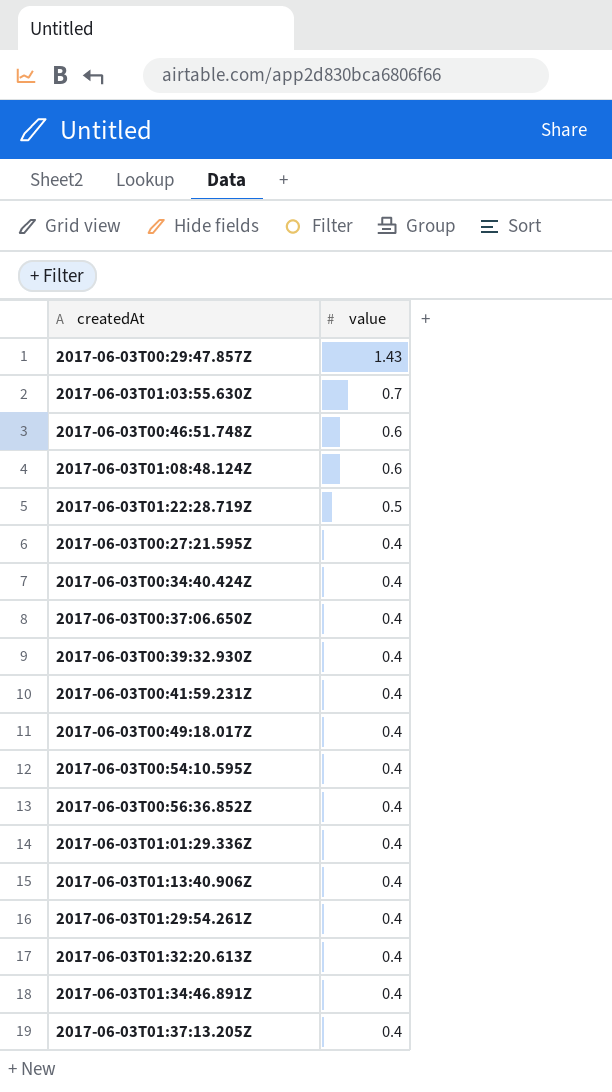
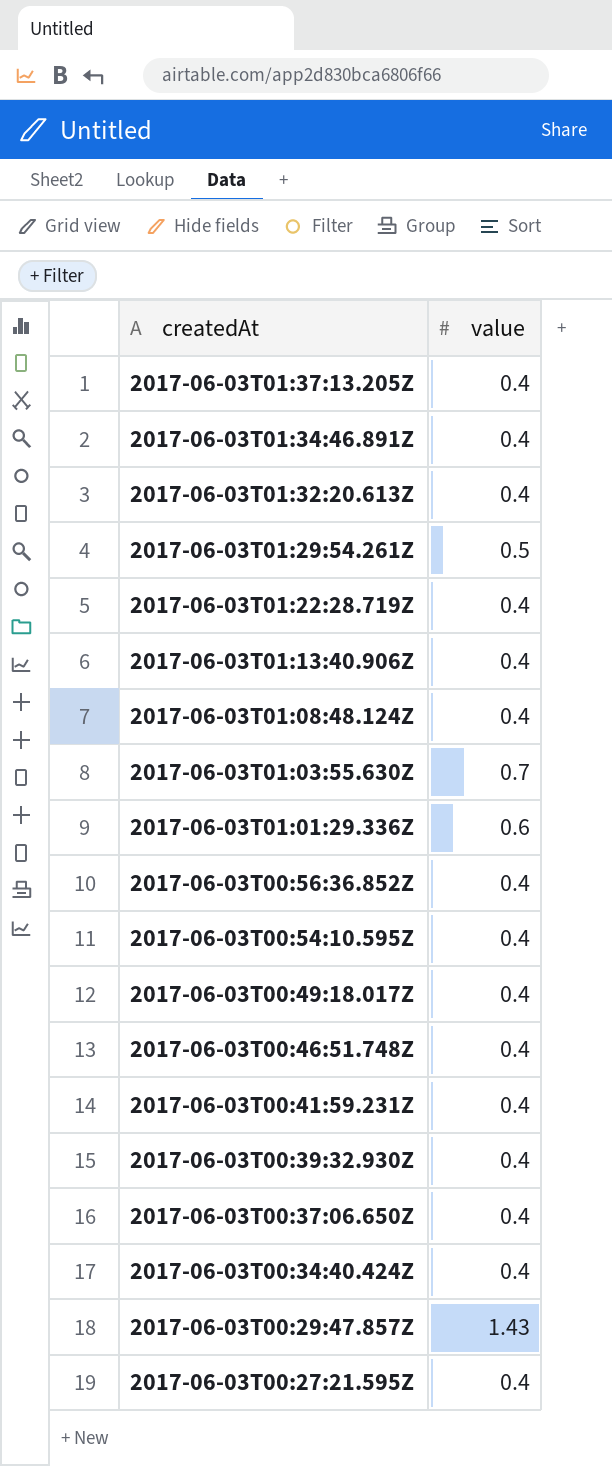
row order: value descending -> createdAt descending
2017-06-03T01:29:54.261Z | value: 0.4 -> 0.5
2017-06-03T01:22:28.719Z | value: 0.5 -> 0.4
2017-06-03T01:08:48.124Z | value: 0.6 -> 0.4
2017-06-03T01:01:29.336Z | value: 0.4 -> 0.6
2017-06-03T00:46:51.748Z | value: 0.6 -> 0.4

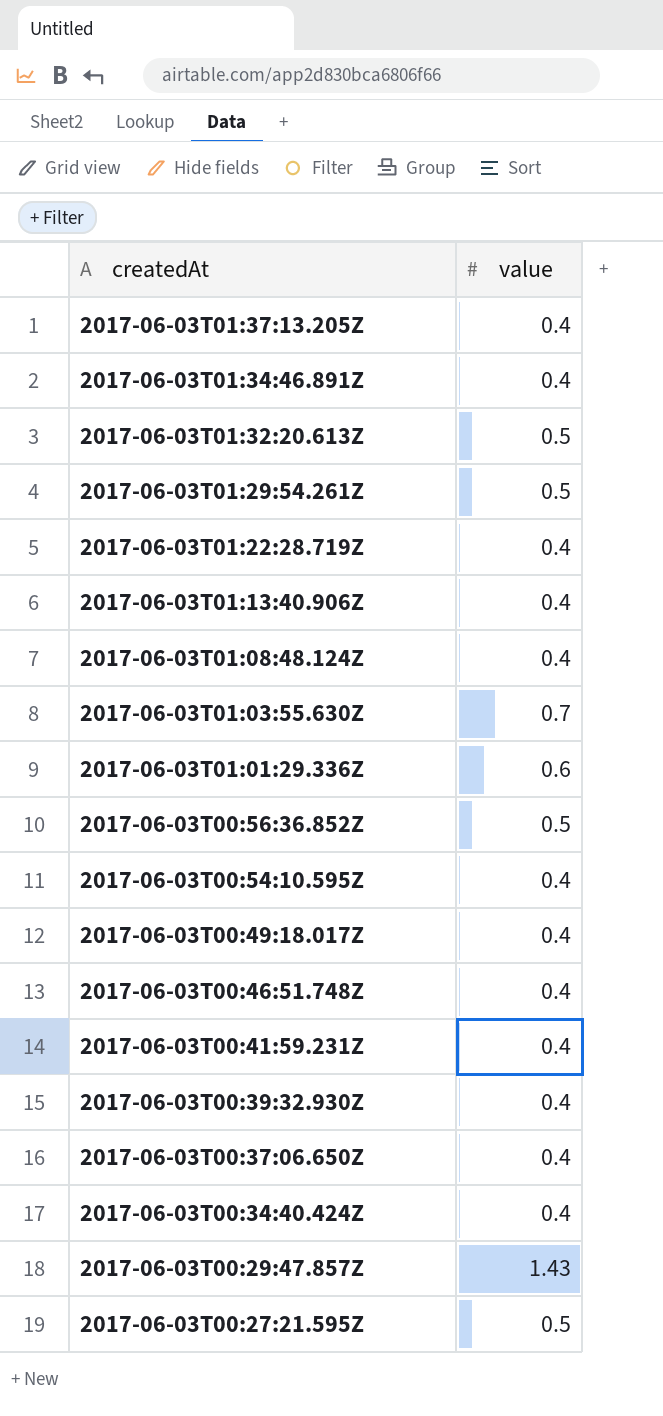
2017-06-03T01:32:20.613Z | value: 0.4 -> 0.5
2017-06-03T00:56:36.852Z | value: 0.4 -> 0.5
2017-06-03T00:27:21.595Z | value: 0.4 -> 0.5

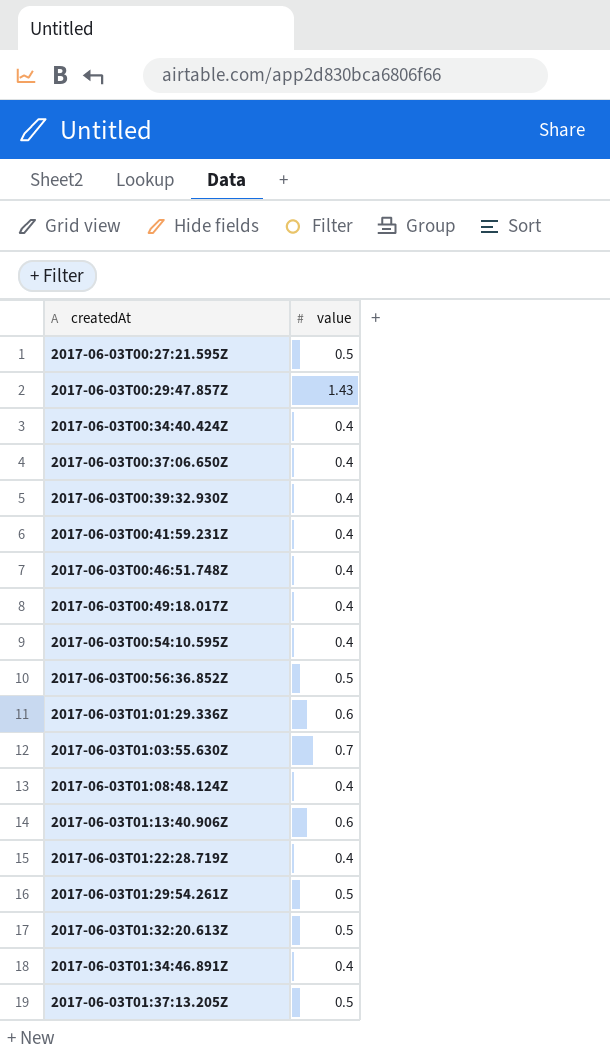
row order: createdAt descending -> createdAt ascending
2017-06-03T01:13:40.906Z | value: 0.4 -> 0.6
2017-06-03T01:37:13.205Z | value: 0.4 -> 0.5

